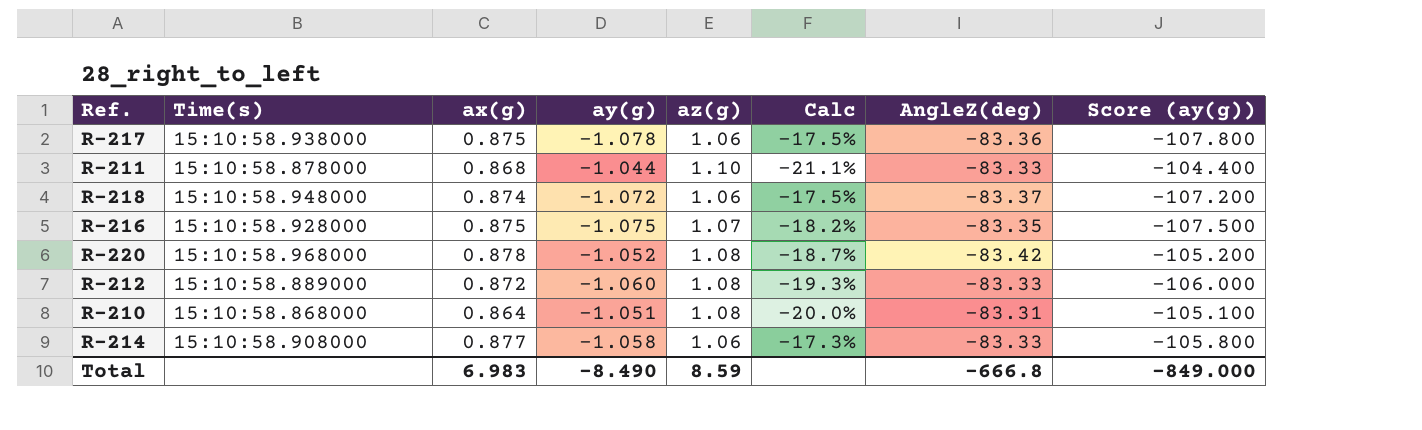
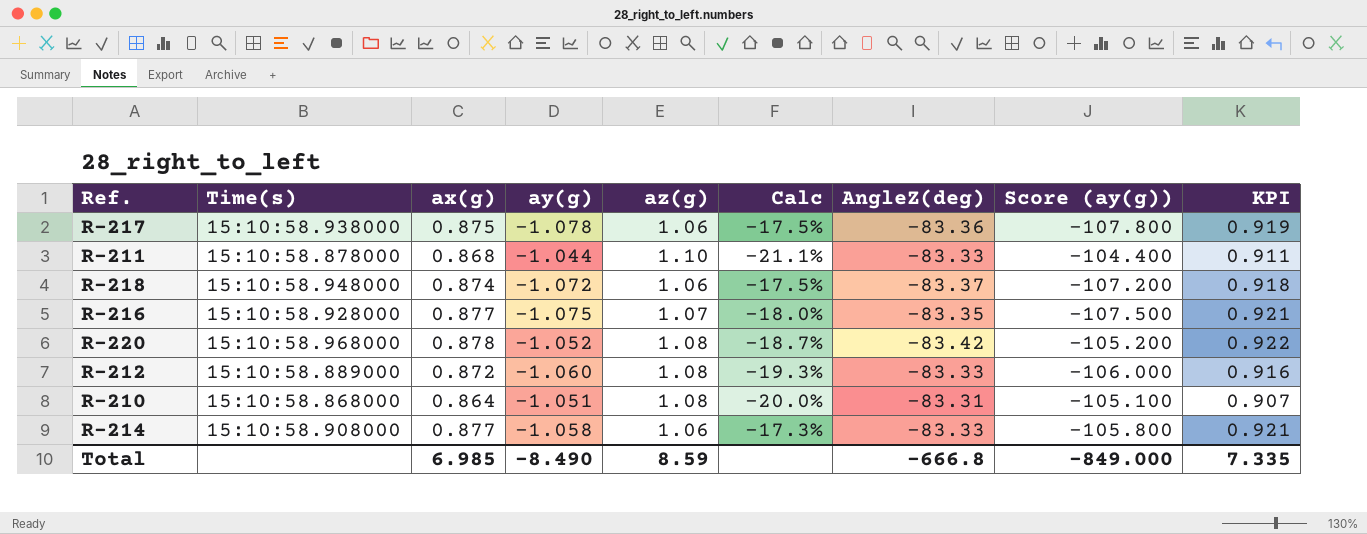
column KPI | formula: none -> [ax(g)] * 1.05
R-216 | ax(g): 0.875 -> 0.877
R-216 | Calc: -18.2% -> -18.0%
Total | ax(g): 6.983 -> 6.985

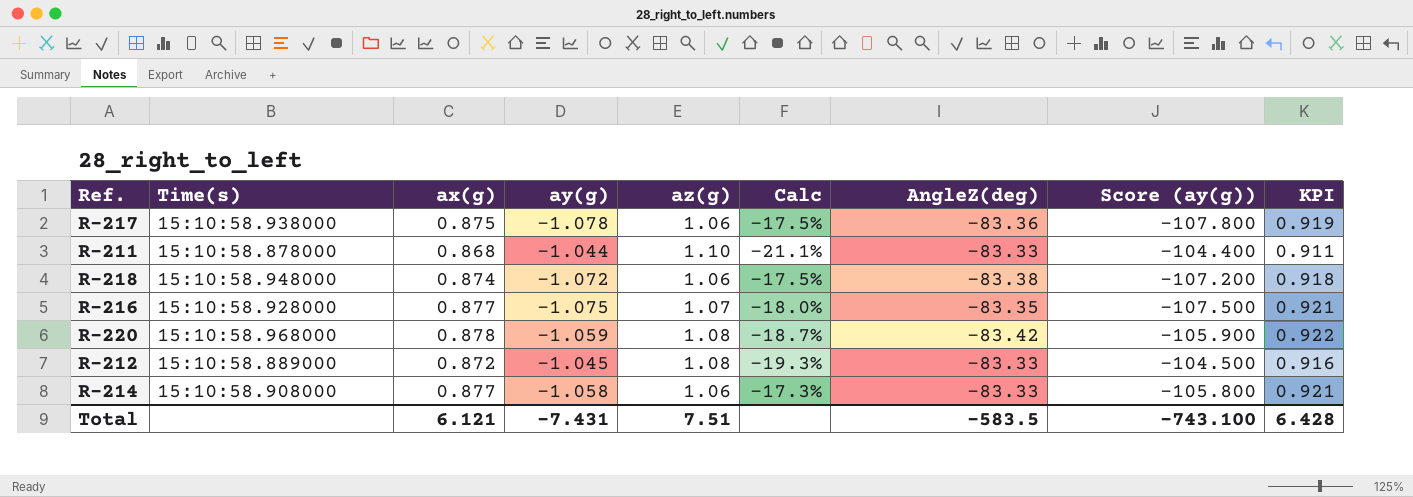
row R-210: 15:10:58.868000 | 0.864 | -1.051 | 1.08 | -20.0% | -83.31 | -105.100 | 0.907 -> none
R-218 | AngleZ(deg): -83.37 -> -83.38
R-220 | ay(g): -1.052 -> -1.059
R-220 | Score (ay(g)): -105.200 -> -105.900
R-212 | ay(g): -1.060 -> -1.045
R-212 | Score (ay(g)): -106.000 -> -104.500
Total | ax(g): 6.985 -> 6.121
Total | ay(g): -8.490 -> -7.431
Total | az(g): 8.59 -> 7.51
Total | AngleZ(deg): -666.8 -> -583.5
Total | Score (ay(g)): -849.000 -> -743.100
Total | KPI: 7.335 -> 6.428

